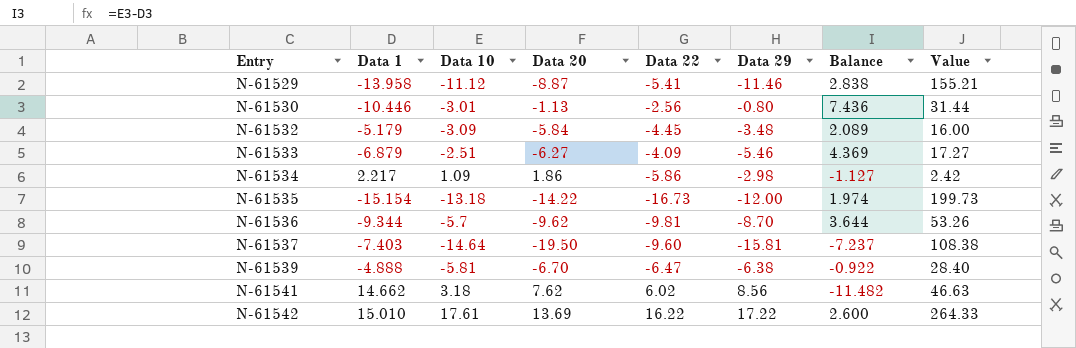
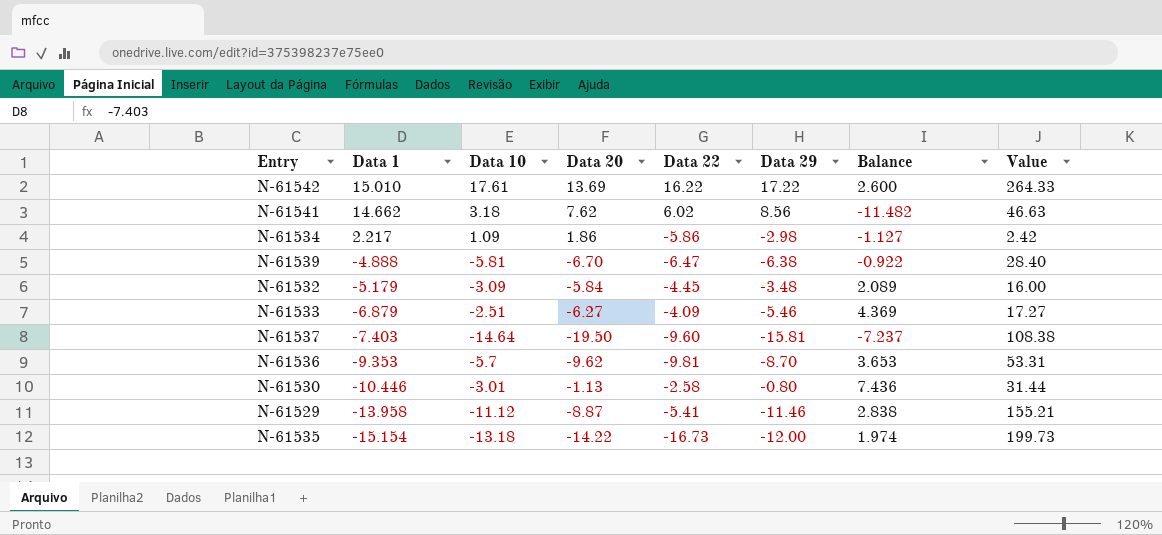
row order: Entry ascending -> Data 1 descending
N-61536 | Data 1: -9.344 -> -9.353
N-61536 | Balance: 3.644 -> 3.653
N-61536 | Value: 53.26 -> 53.31
N-61530 | Data 22: -2.56 -> -2.58

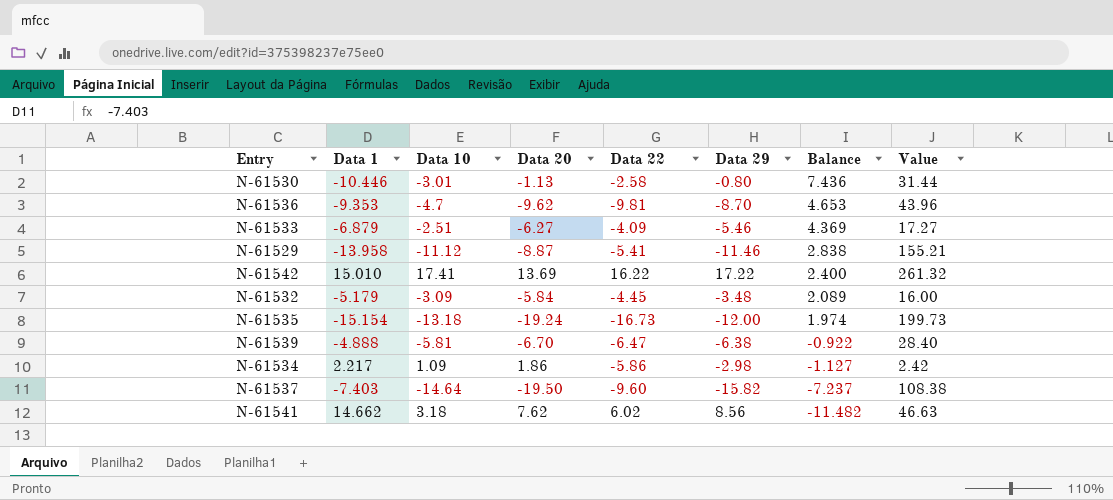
row order: Data 1 descending -> Balance descending
N-61536 | Data 10: -5.7 -> -4.7
N-61536 | Balance: 3.653 -> 4.653
N-61536 | Value: 53.31 -> 43.96
N-61542 | Data 10: 17.61 -> 17.41
N-61542 | Balance: 2.600 -> 2.400
N-61542 | Value: 264.33 -> 261.32
N-61535 | Data 20: -14.22 -> -19.24
N-61537 | Data 29: -15.81 -> -15.82

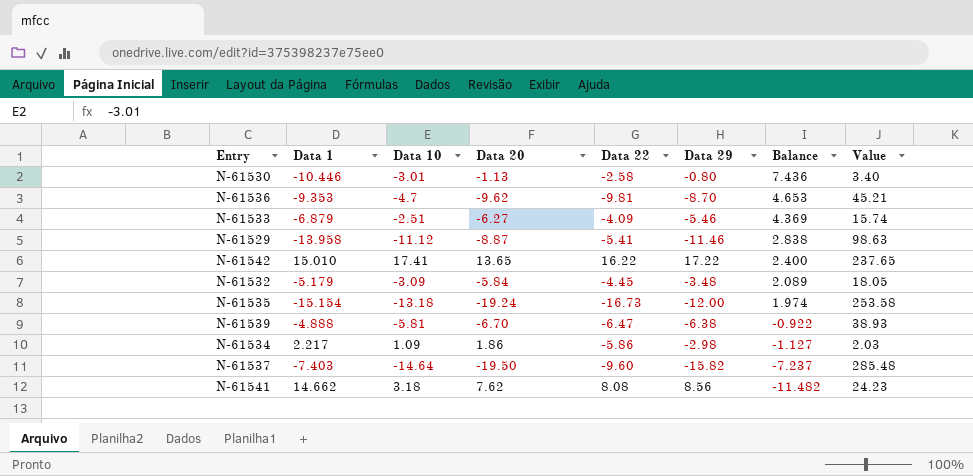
column Value | formula: [Data 1] * [Data 10] -> [Data 10] * [Data 20]
N-61542 | Data 20: 13.69 -> 13.65
N-61541 | Data 22: 6.02 -> 8.08

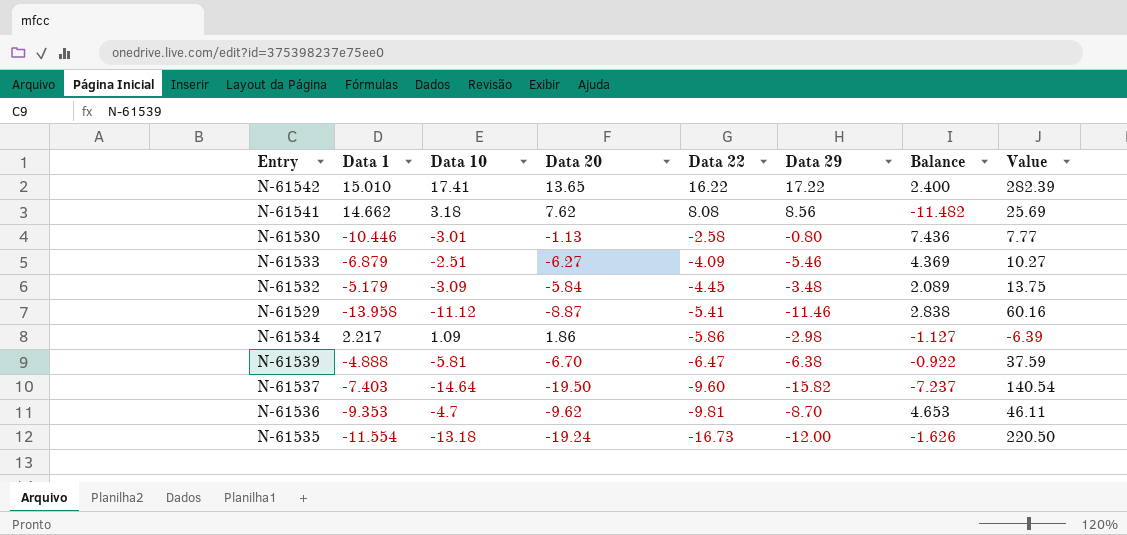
row order: Balance descending -> Data 22 descending
column Value | formula: [Data 10] * [Data 20] -> [Data 10] * [Data 22]
N-61535 | Data 1: -15.154 -> -11.554
N-61535 | Balance: 1.974 -> -1.626

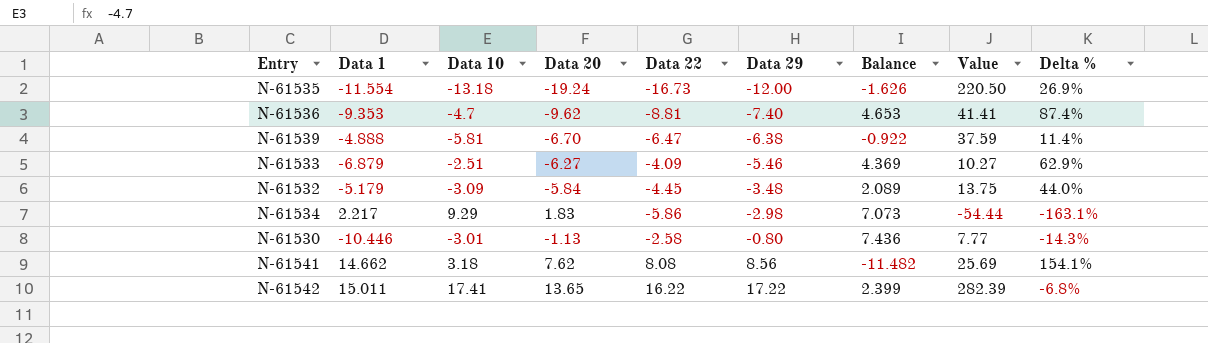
row order: Data 22 descending -> Data 29 ascending
column Delta % | formula: none -> ([Data 22] - [Data 10]) / [Data 10]
row N-61529: -13.958 | -11.12 | -8.87 | -5.41 | -11.46 | 2.838 | 60.16 -> none
row N-61537: -7.403 | -14.64 | -19.50 | -9.60 | -15.82 | -7.237 | 140.54 -> none
N-61536 | Data 22: -9.81 -> -8.81
N-61536 | Data 29: -8.70 -> -7.40
N-61536 | Value: 46.11 -> 41.41
N-61534 | Data 10: 1.09 -> 9.29
N-61534 | Data 20: 1.86 -> 1.83
N-61534 | Balance: -1.127 -> 7.073
N-61534 | Value: -6.39 -> -54.44
N-61542 | Data 1: 15.010 -> 15.011
N-61542 | Balance: 2.400 -> 2.399

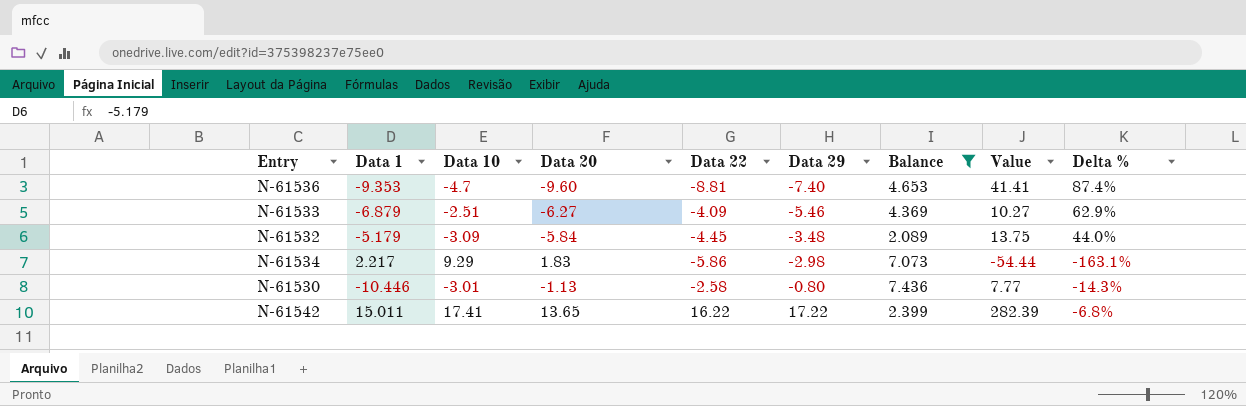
filter: none -> Balance >= 2.089
N-61536 | Data 20: -9.62 -> -9.60

